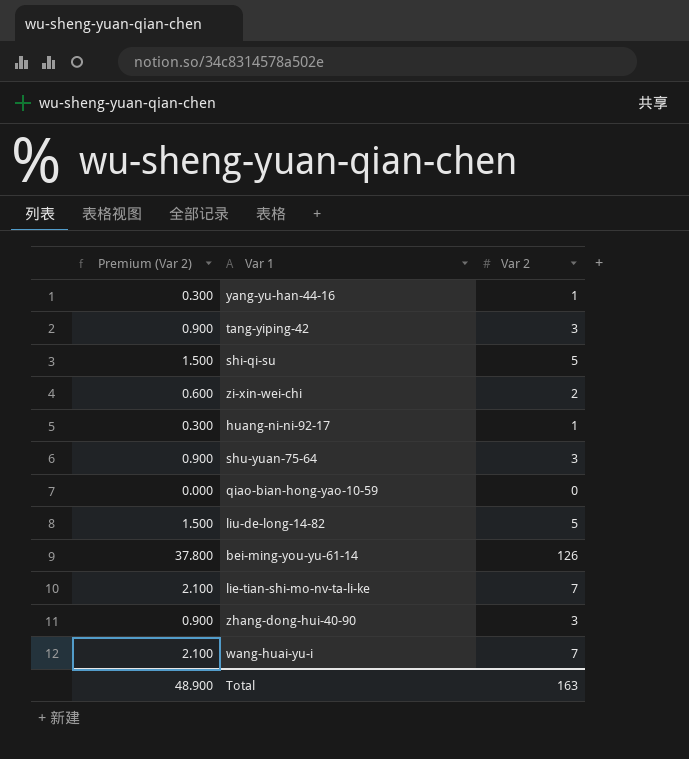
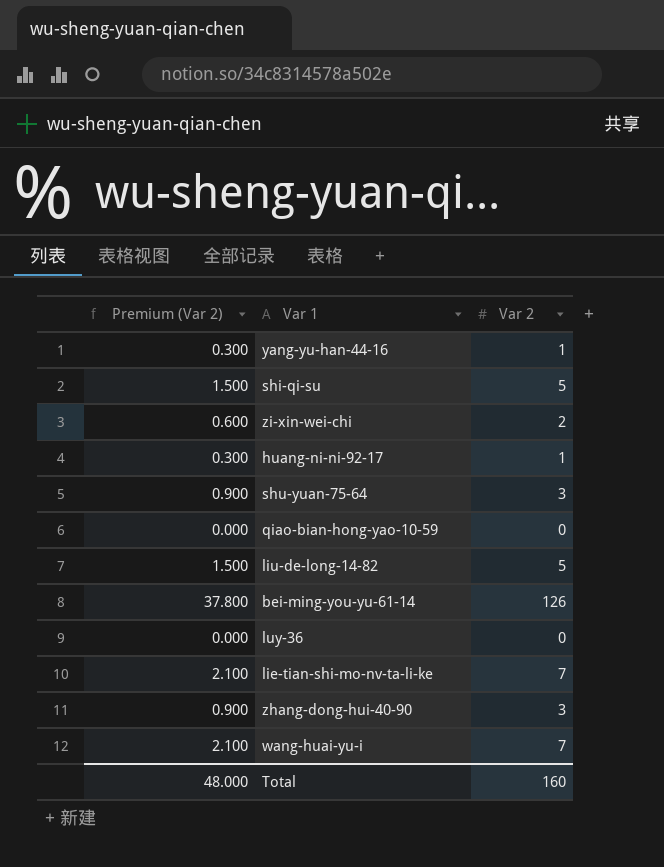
row tang-yiping-42: 0.900 | 3 -> none
row luy-36: none -> 0.000 | 0
Total | Premium (Var 2): 48.900 -> 48.000
Total | Var 2: 163 -> 160

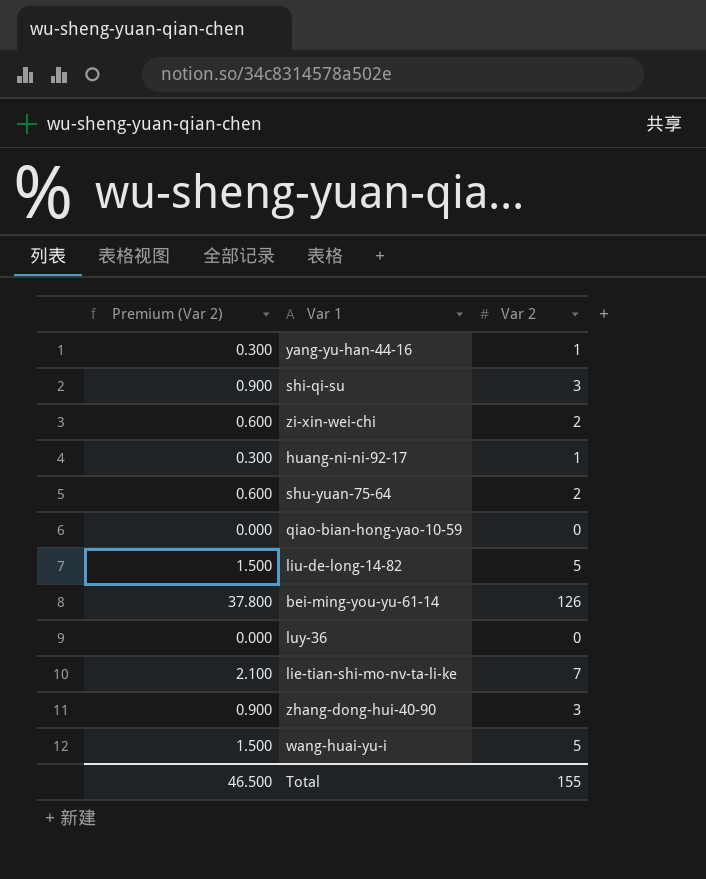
shi-qi-su | Premium (Var 2): 1.500 -> 0.900
shi-qi-su | Var 2: 5 -> 3
shu-yuan-75-64 | Premium (Var 2): 0.900 -> 0.600
shu-yuan-75-64 | Var 2: 3 -> 2
wang-huai-yu-i | Premium (Var 2): 2.100 -> 1.500
wang-huai-yu-i | Var 2: 7 -> 5
Total | Premium (Var 2): 48.000 -> 46.500
Total | Var 2: 160 -> 155

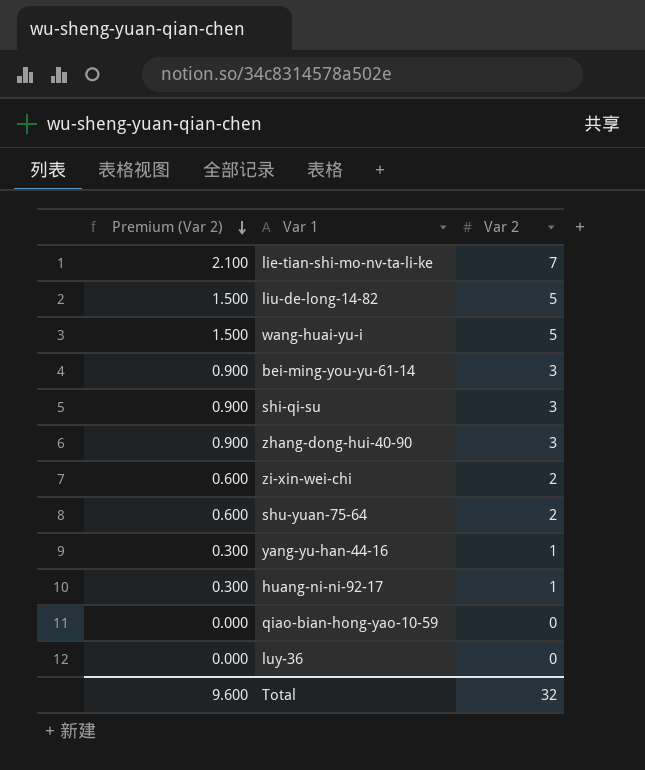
row order: none -> Premium (Var 2) descending
bei-ming-you-yu-61-14 | Premium (Var 2): 37.800 -> 0.900
bei-ming-you-yu-61-14 | Var 2: 126 -> 3
Total | Premium (Var 2): 46.500 -> 9.600
Total | Var 2: 155 -> 32

